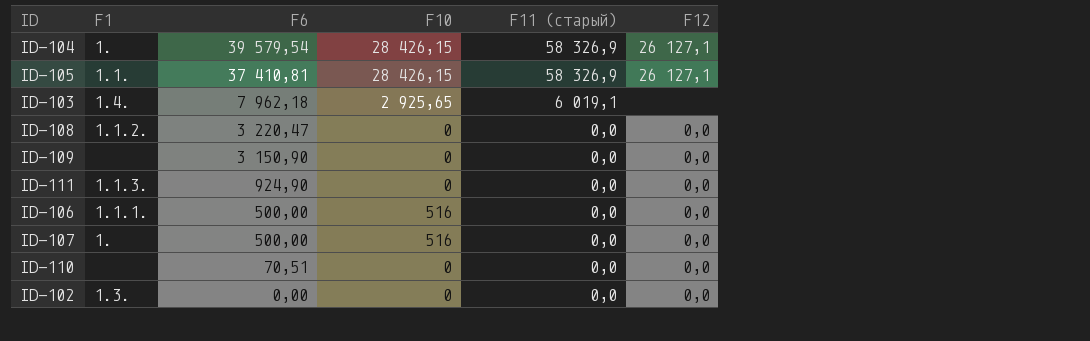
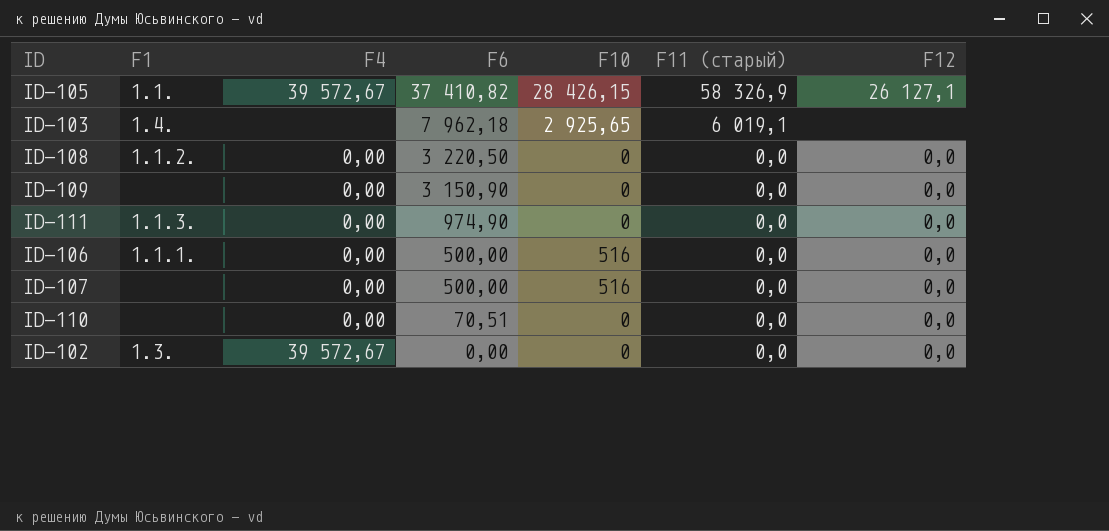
column F4 | position: none -> 3
row ID-104: 1. | 39 579,54 | 28 426,15 | 58 326,9 | 26 127,1 -> none
ID-105 | F6: 37 410,81 -> 37 410,82
ID-108 | F6: 3 220,47 -> 3 220,50
ID-111 | F6: 924,90 -> 974,90
ID-107 | F1: 1. -> none

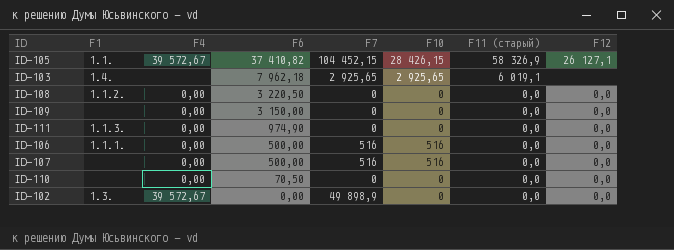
column F7 | position: none -> 5
ID-109 | F6: 3 150,90 -> 3 150,00
ID-110 | F6: 70,51 -> 70,50

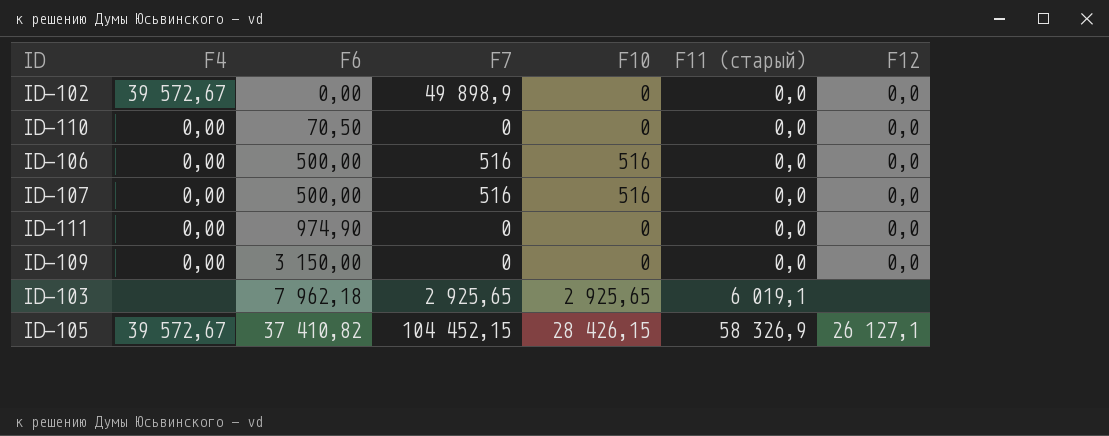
row order: F6 descending -> F6 ascending
column F1 | position: 2 -> none
row ID-108: 1.1.2. | 0,00 | 3 220,50 | 0 | 0 | 0,0 | 0,0 -> none

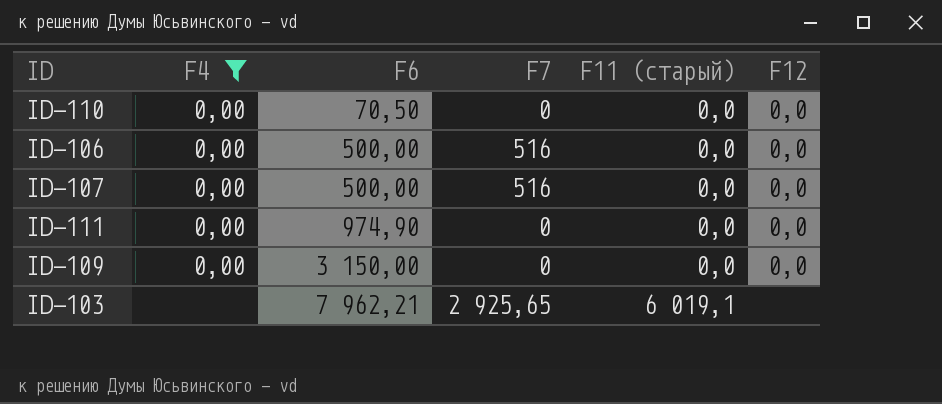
filter: none -> F4 != 39 572,67
column F10 | position: 5 -> none
ID-103 | F6: 7 962,18 -> 7 962,21

